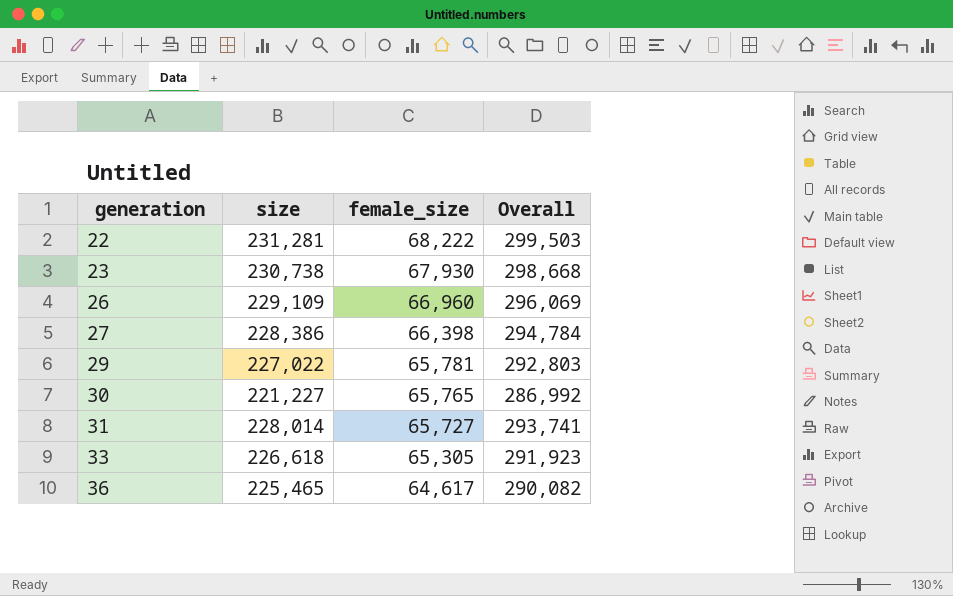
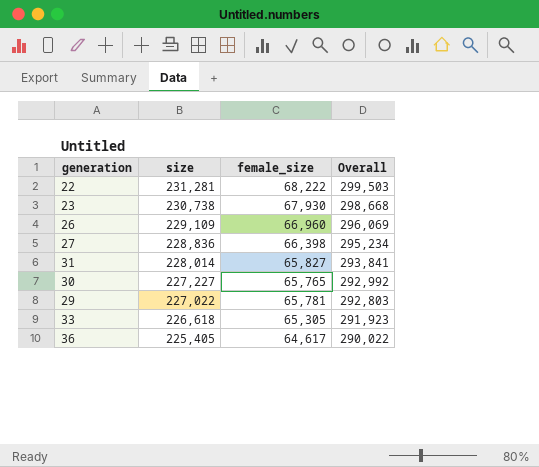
row order: generation ascending -> size descending
27 | size: 228,386 -> 228,836
27 | Overall: 294,784 -> 295,234
31 | female_size: 65,727 -> 65,827
31 | Overall: 293,741 -> 293,841
30 | size: 221,227 -> 227,227
30 | Overall: 286,992 -> 292,992
36 | size: 225,465 -> 225,405
36 | Overall: 290,082 -> 290,022

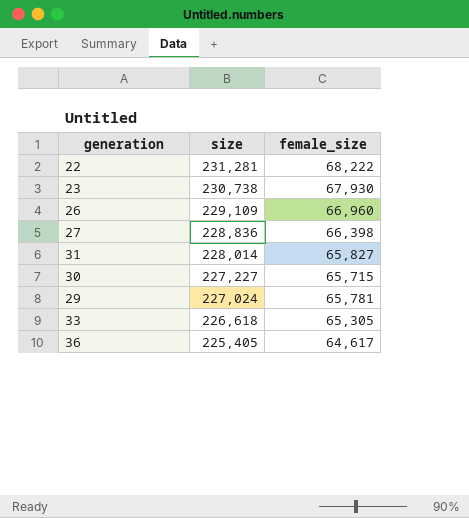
column Overall | formula: [size] + [female_size] -> none
30 | female_size: 65,765 -> 65,715
29 | size: 227,022 -> 227,024

